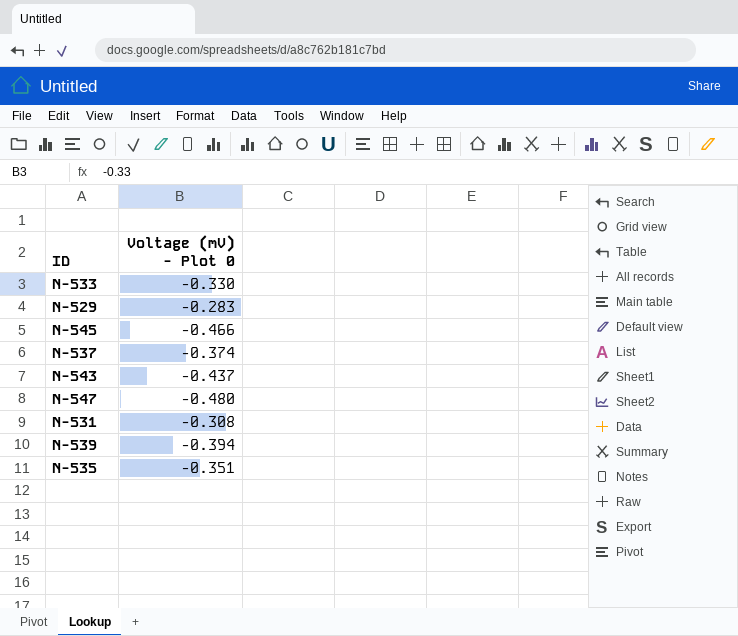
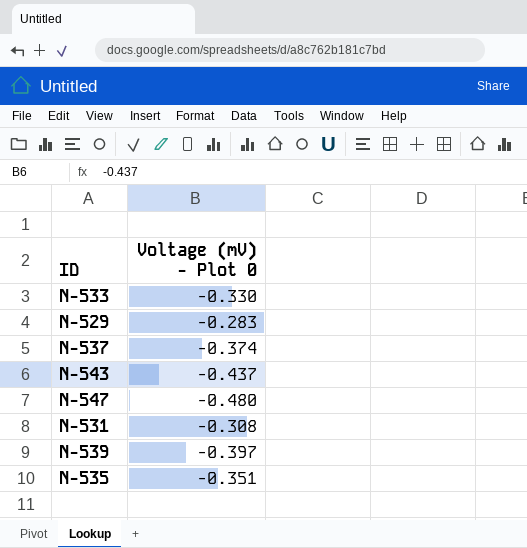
row N-545: -0.466 -> none
N-539 | Voltage (mV) - Plot 0: -0.394 -> -0.397

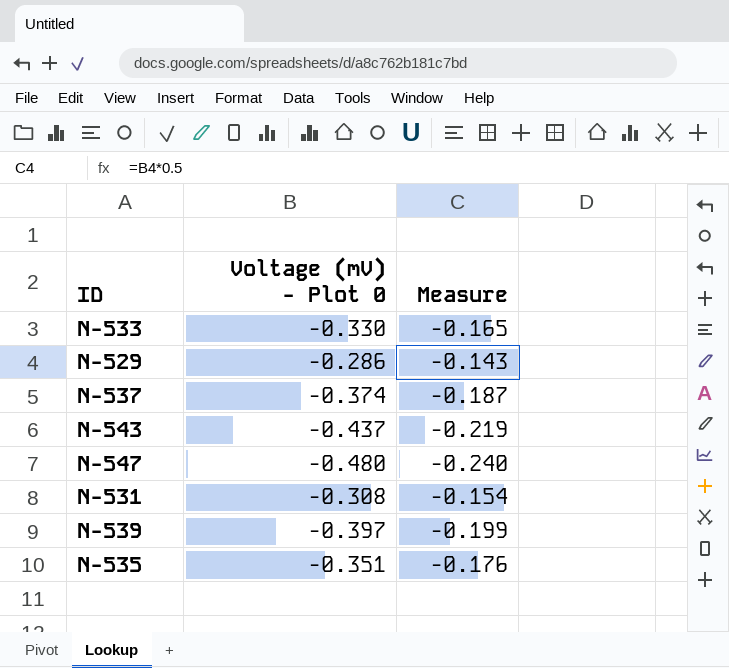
column Measure | formula: none -> [Voltage (mV) - Plot 0] * 0.5
N-529 | Voltage (mV) - Plot 0: -0.283 -> -0.286

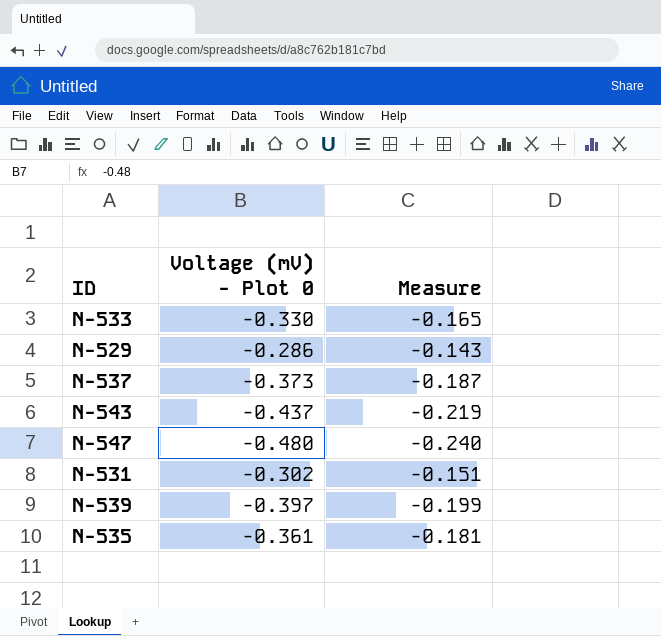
N-537 | Voltage (mV) - Plot 0: -0.374 -> -0.373
N-531 | Voltage (mV) - Plot 0: -0.308 -> -0.302
N-531 | Measure: -0.154 -> -0.151
N-535 | Voltage (mV) - Plot 0: -0.351 -> -0.361
N-535 | Measure: -0.176 -> -0.181

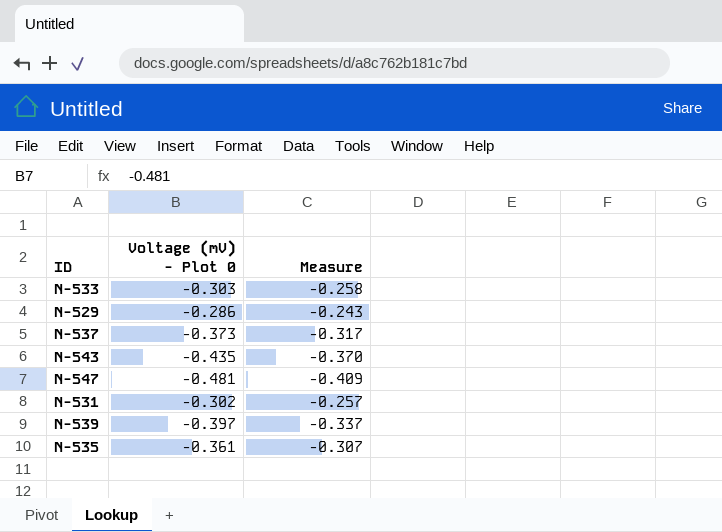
column Measure | formula: [Voltage (mV) - Plot 0] * 0.5 -> [Voltage (mV) - Plot 0] * 0.85
N-533 | Voltage (mV) - Plot 0: -0.330 -> -0.303
N-543 | Voltage (mV) - Plot 0: -0.437 -> -0.435
N-547 | Voltage (mV) - Plot 0: -0.480 -> -0.481

